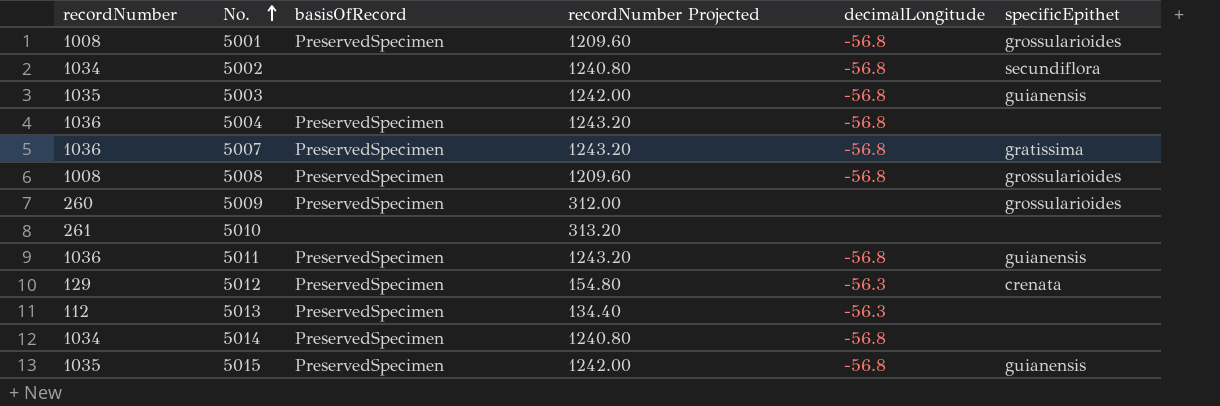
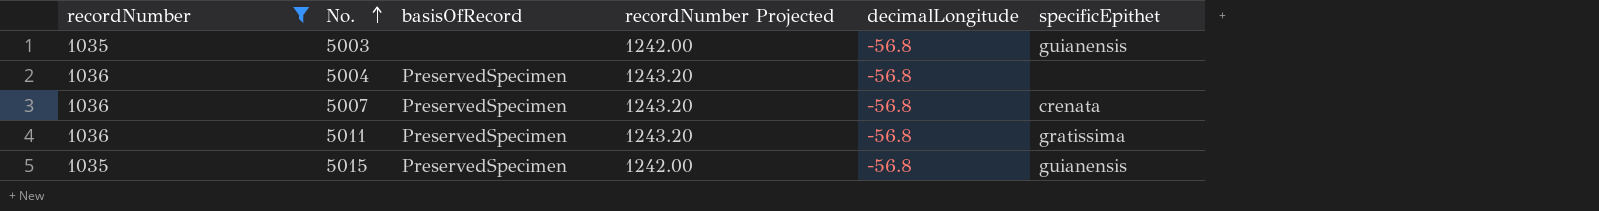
filter: none -> recordNumber >= 1035
5007 | specificEpithet: gratissima -> crenata
5011 | specificEpithet: guianensis -> gratissima

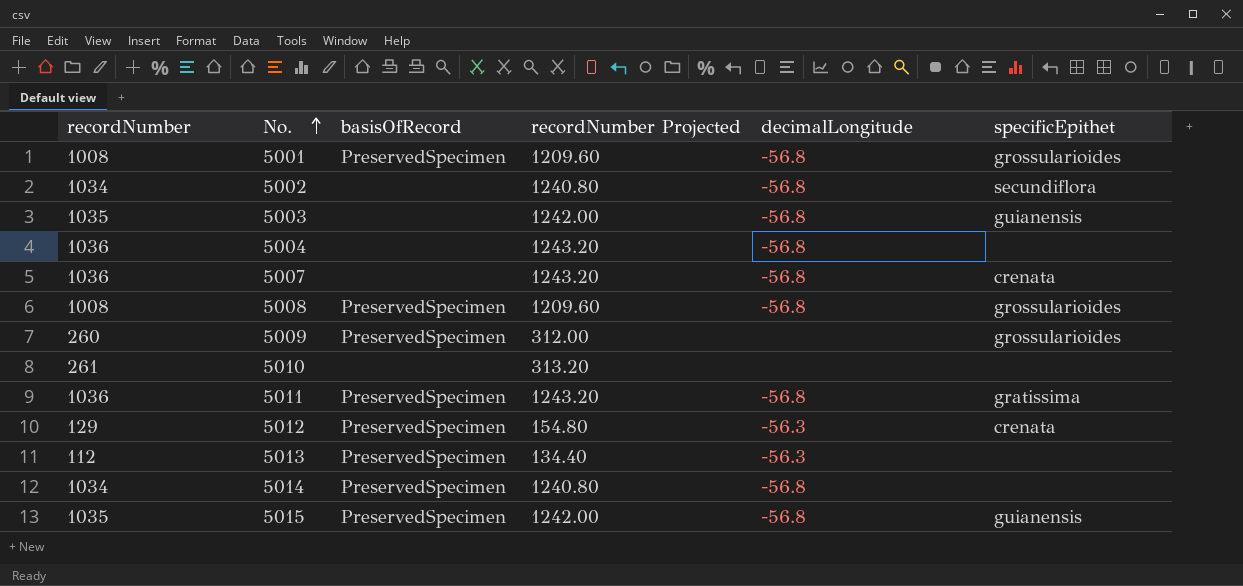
filter: recordNumber >= 1035 -> none
5004 | basisOfRecord: PreservedSpecimen -> none
5007 | basisOfRecord: PreservedSpecimen -> none

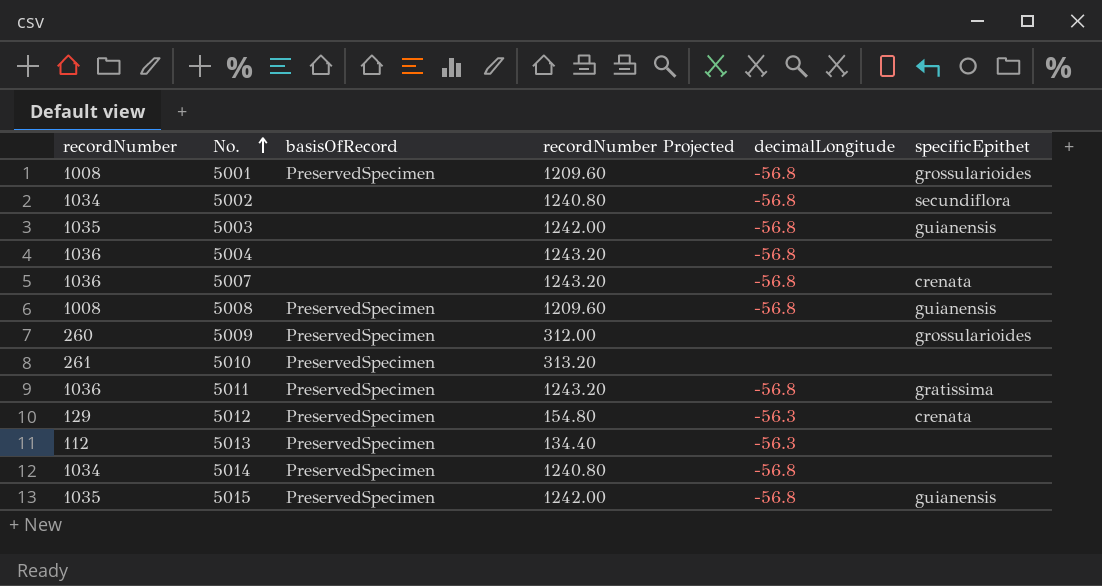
5008 | specificEpithet: grossularioides -> guianensis
5010 | basisOfRecord: none -> PreservedSpecimen

